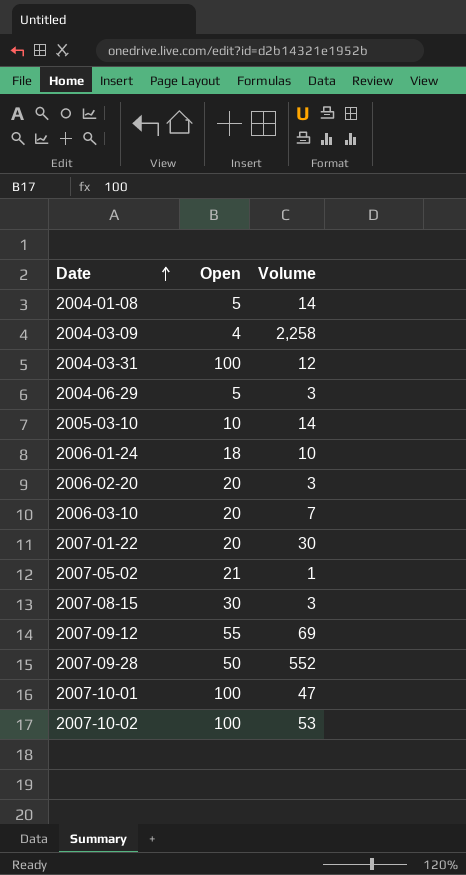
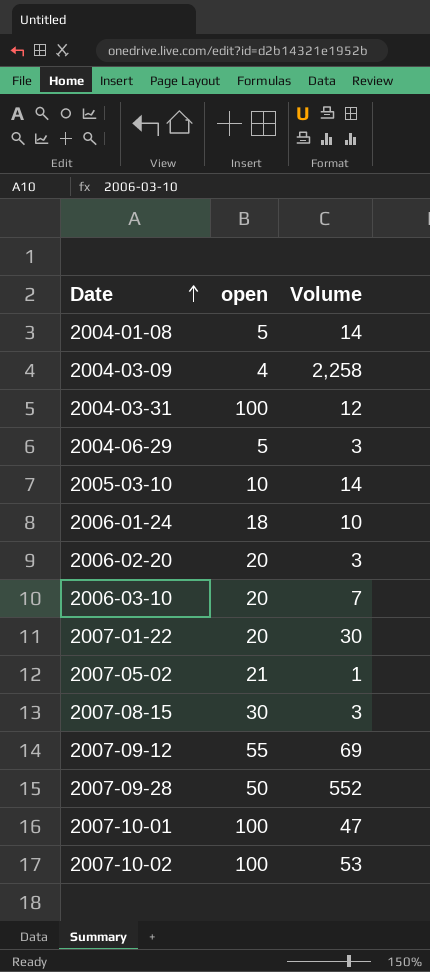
column name: Open -> open

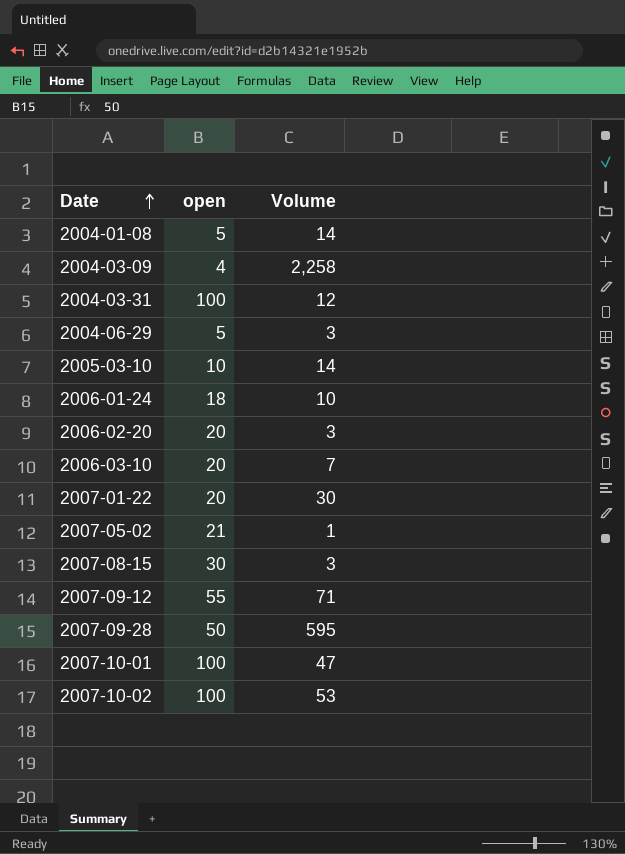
2007-09-12 | Volume: 69 -> 71
2007-09-28 | Volume: 552 -> 595

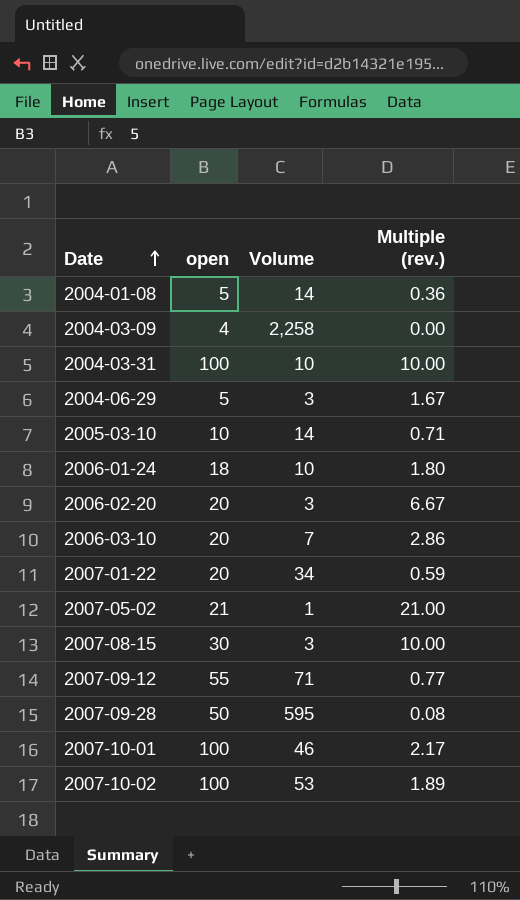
column Multiple (rev.) | formula: none -> [open] / [Volume]
2004-03-31 | Volume: 12 -> 10
2007-01-22 | Volume: 30 -> 34
2007-10-01 | Volume: 47 -> 46

